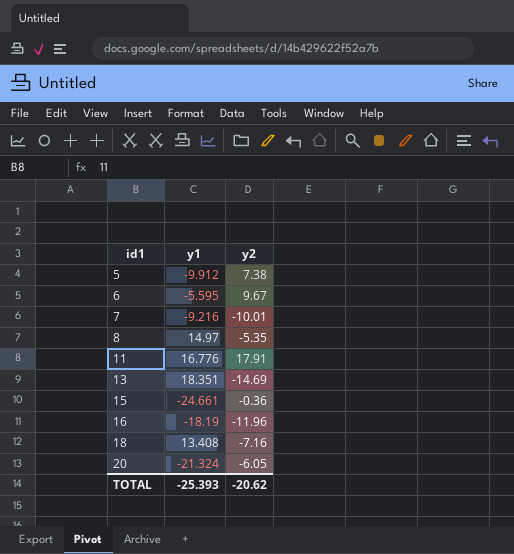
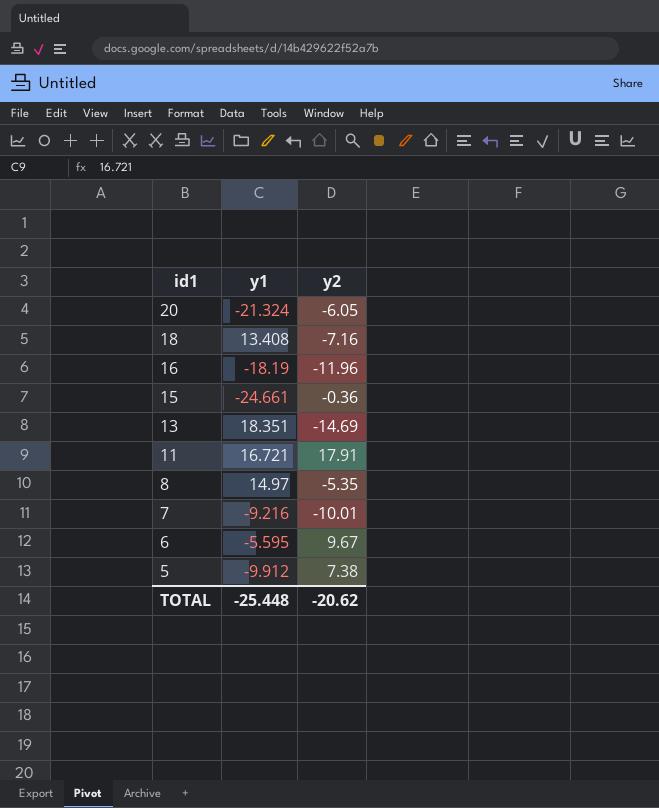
row order: id1 ascending -> id1 descending
11 | y1: 16.776 -> 16.721
TOTAL | y1: -25.393 -> -25.448

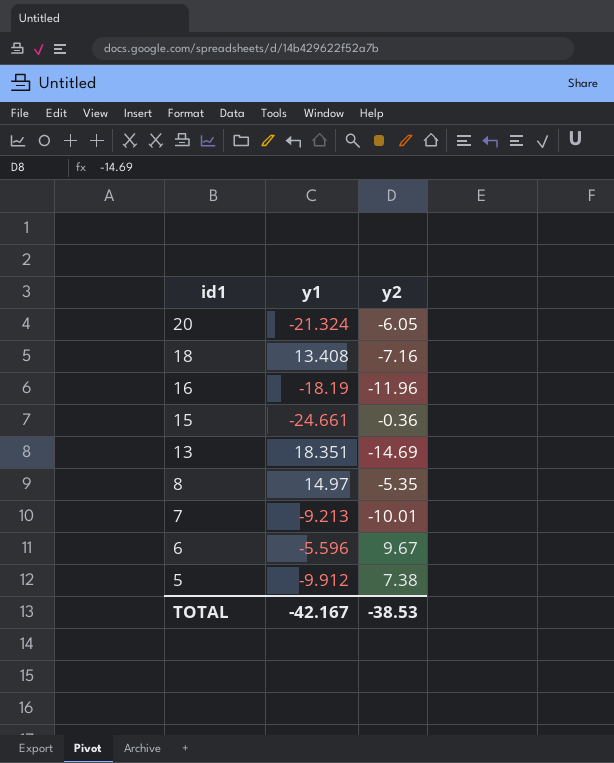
row 11: 16.721 | 17.91 -> none
7 | y1: -9.216 -> -9.213
6 | y1: -5.595 -> -5.596
TOTAL | y1: -25.448 -> -42.167
TOTAL | y2: -20.62 -> -38.53

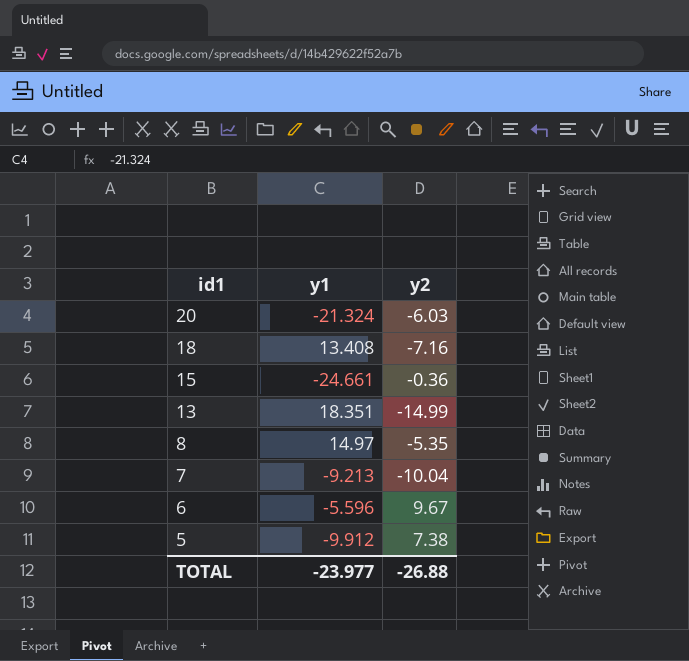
row 16: -18.19 | -11.96 -> none
20 | y2: -6.05 -> -6.03
13 | y2: -14.69 -> -14.99
7 | y2: -10.01 -> -10.04
TOTAL | y1: -42.167 -> -23.977
TOTAL | y2: -38.53 -> -26.88

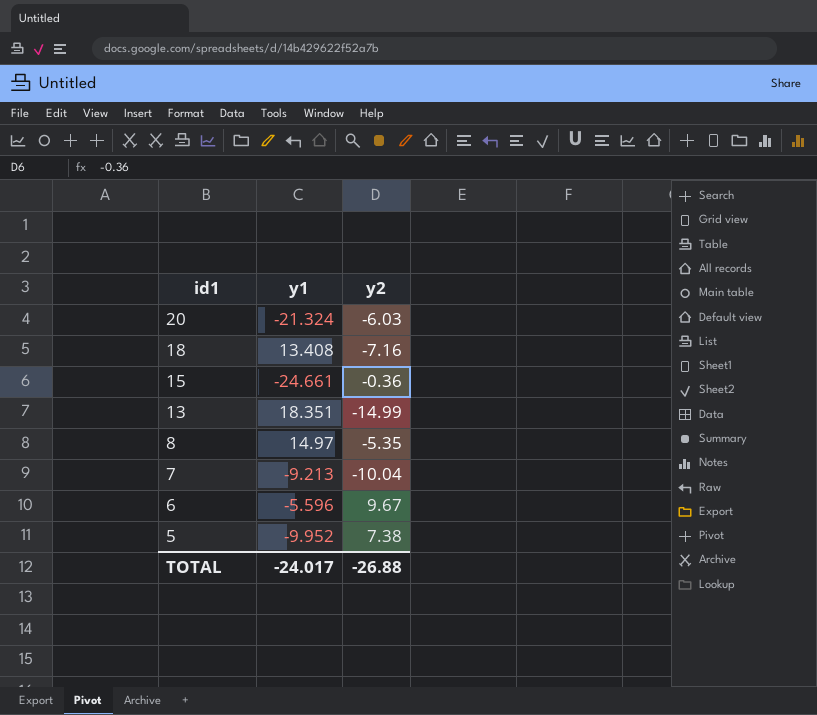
5 | y1: -9.912 -> -9.952
TOTAL | y1: -23.977 -> -24.017

